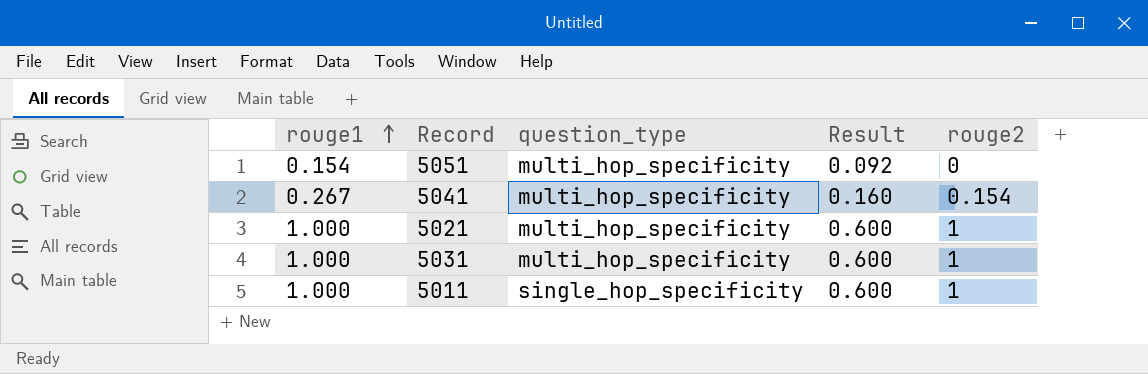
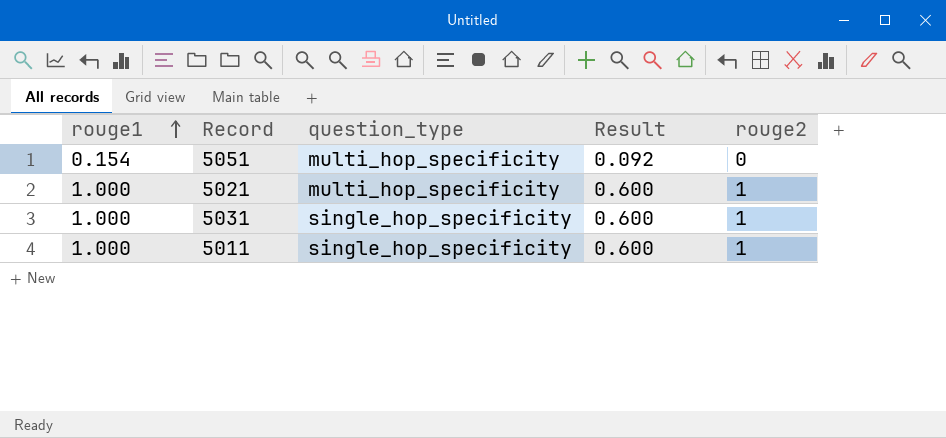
row 5041: 0.267 | multi_hop_specificity | 0.160 | 0.154 -> none
5031 | question_type: multi_hop_specificity -> single_hop_specificity

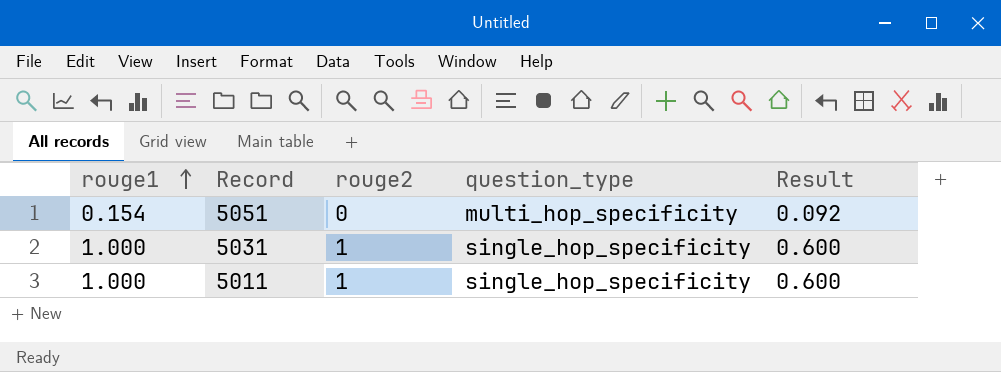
column rouge2 | position: 5 -> 3
row 5021: 1.000 | multi_hop_specificity | 0.600 | 1 -> none

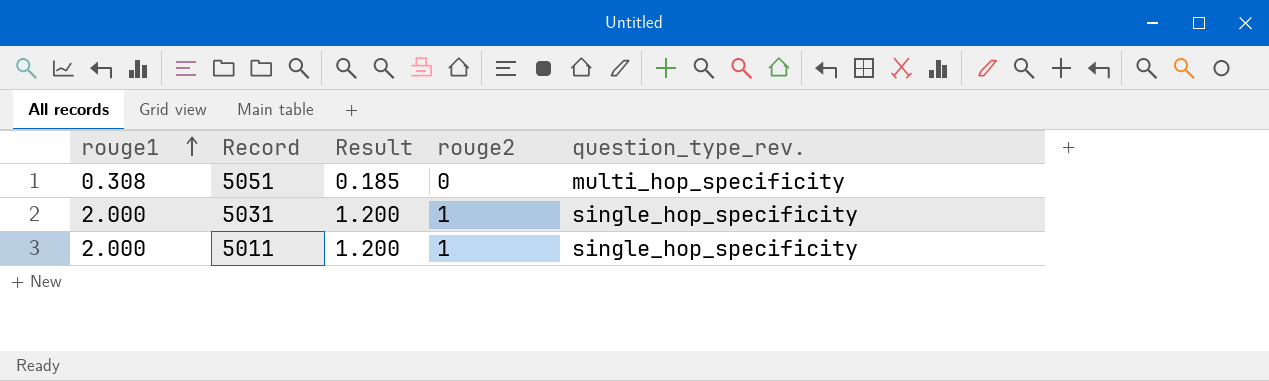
column Result | position: 5 -> 3
column name: question_type -> question_type_rev.
5051 | rouge1: 0.154 -> 0.308
5051 | Result: 0.092 -> 0.185
5031 | rouge1: 1.000 -> 2.000
5031 | Result: 0.600 -> 1.200
5011 | rouge1: 1.000 -> 2.000
5011 | Result: 0.600 -> 1.200

